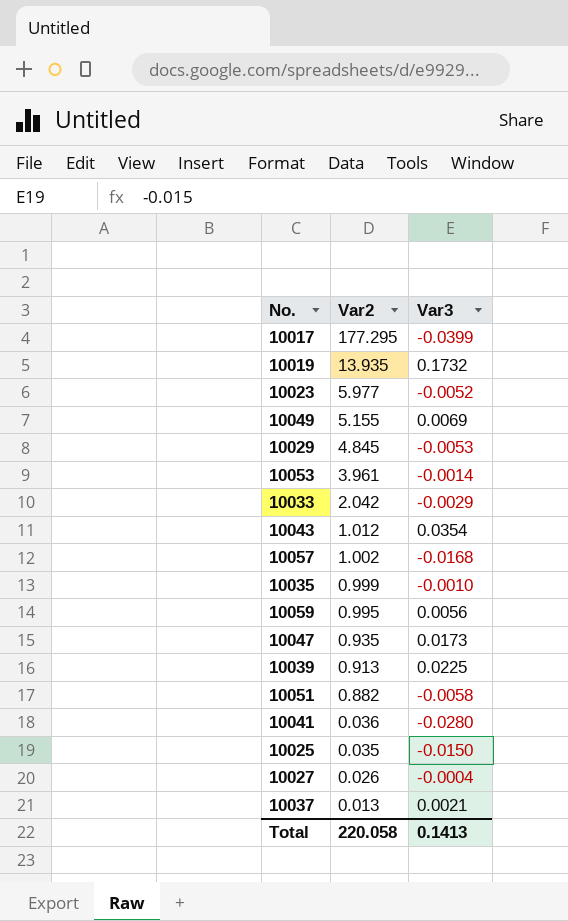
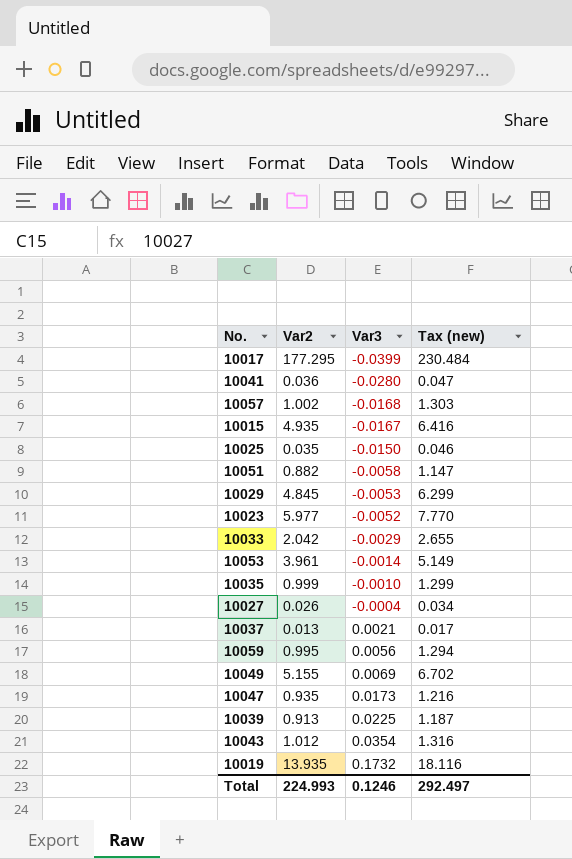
row order: Var2 descending -> Var3 ascending
column Tax (new) | formula: none -> [Var2] * 1.3
row 10015: none -> 4.935 | -0.0167 | 6.416
Total | Var2: 220.058 -> 224.993
Total | Var3: 0.1413 -> 0.1246

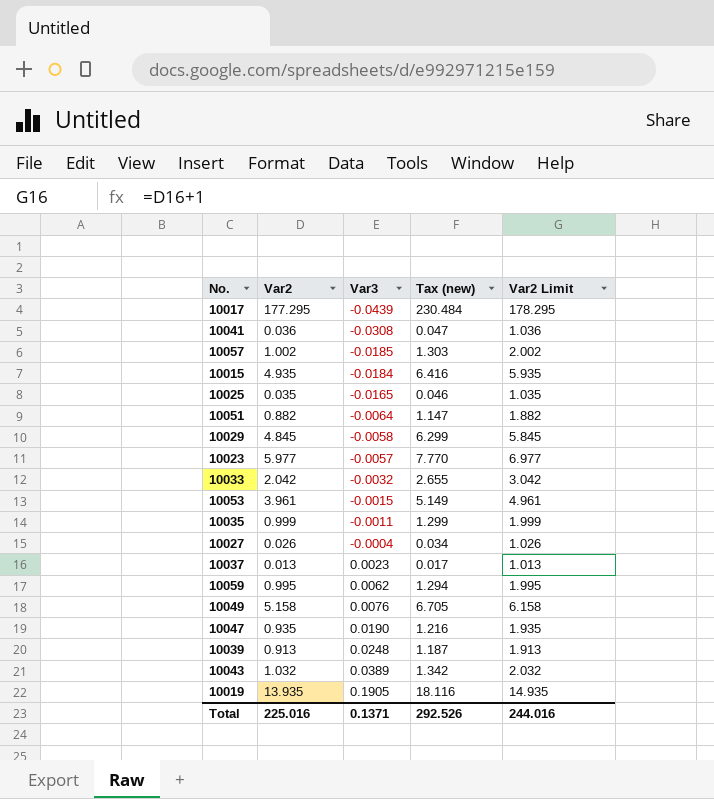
column Var2 Limit | formula: none -> [Var2] + 1
10017 | Var3: -0.0399 -> -0.0439
10041 | Var3: -0.0280 -> -0.0308
10057 | Var3: -0.0168 -> -0.0185
10015 | Var3: -0.0167 -> -0.0184
10025 | Var3: -0.0150 -> -0.0165
10051 | Var3: -0.0058 -> -0.0064
10029 | Var3: -0.0053 -> -0.0058
10023 | Var3: -0.0052 -> -0.0057
10033 | Var3: -0.0029 -> -0.0032
10053 | Var3: -0.0014 -> -0.0015
10035 | Var3: -0.0010 -> -0.0011
10037 | Var3: 0.0021 -> 0.0023
10059 | Var3: 0.0056 -> 0.0062
10049 | Var2: 5.155 -> 5.158
10049 | Var3: 0.0069 -> 0.0076
10049 | Tax (new): 6.702 -> 6.705
10047 | Var3: 0.0173 -> 0.0190
10039 | Var3: 0.0225 -> 0.0248
10043 | Var2: 1.012 -> 1.032
10043 | Var3: 0.0354 -> 0.0389
10043 | Tax (new): 1.316 -> 1.342
10019 | Var3: 0.1732 -> 0.1905
Total | Var2: 224.993 -> 225.016
Total | Var3: 0.1246 -> 0.1371
Total | Tax (new): 292.497 -> 292.526

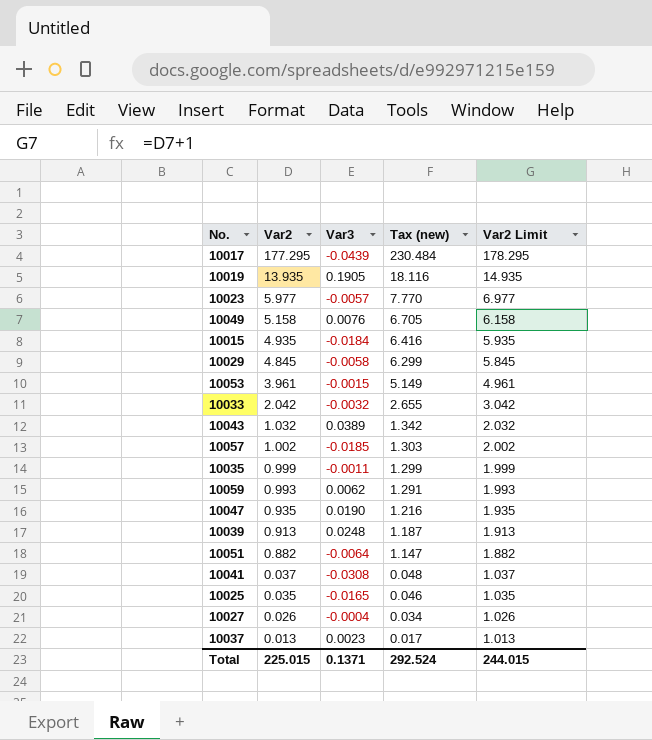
row order: Var3 ascending -> Var2 descending
10059 | Var2: 0.995 -> 0.993
10059 | Tax (new): 1.294 -> 1.291
10059 | Var2 Limit: 1.995 -> 1.993
10041 | Var2: 0.036 -> 0.037
10041 | Tax (new): 0.047 -> 0.048
10041 | Var2 Limit: 1.036 -> 1.037
Total | Var2: 225.016 -> 225.015
Total | Tax (new): 292.526 -> 292.524
Total | Var2 Limit: 244.016 -> 244.015

